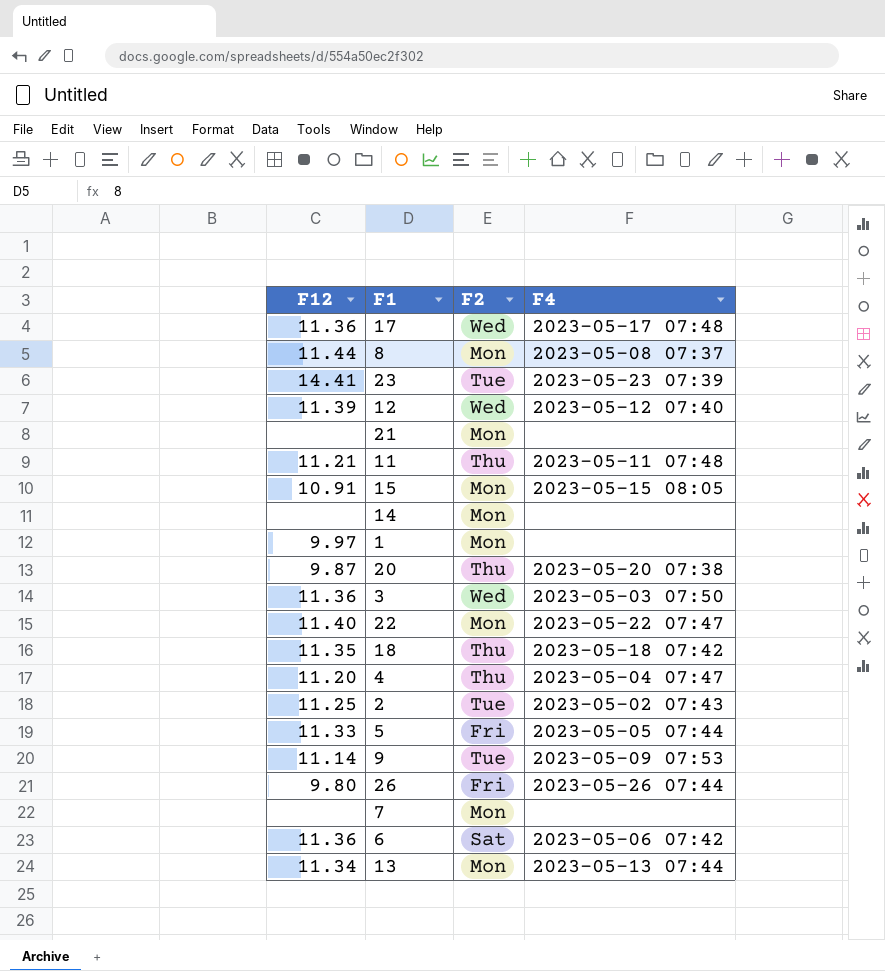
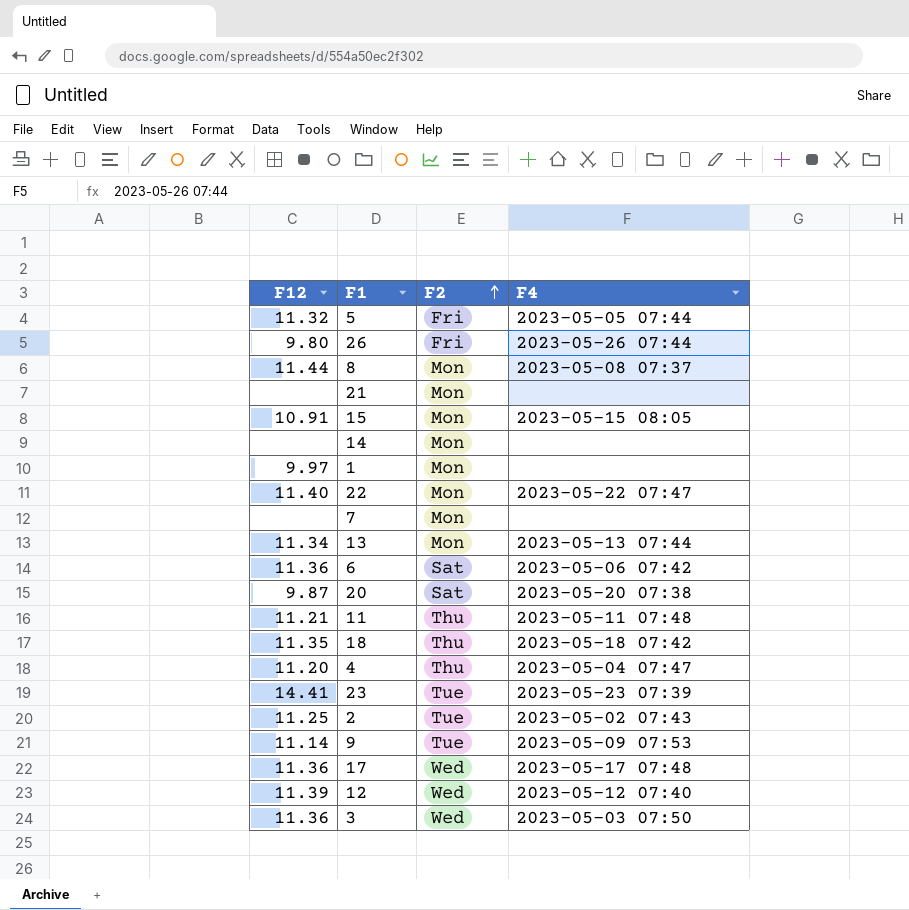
row order: none -> F2 ascending
5 | F12: 11.33 -> 11.32
20 | F2: Thu -> Sat

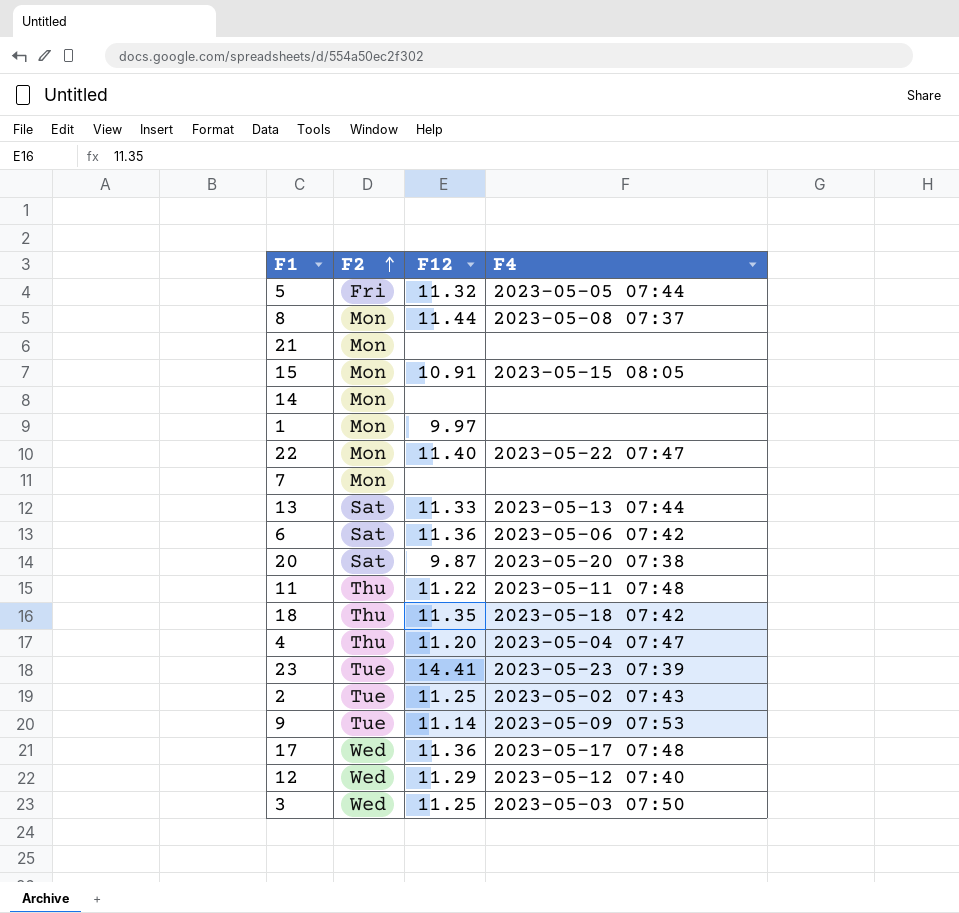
column F12 | position: 1 -> 3
row 26: 9.80 | Fri | 2023-05-26 07:44 -> none
13 | F2: Mon -> Sat
13 | F12: 11.34 -> 11.33
11 | F12: 11.21 -> 11.22
12 | F12: 11.39 -> 11.29
3 | F12: 11.36 -> 11.25

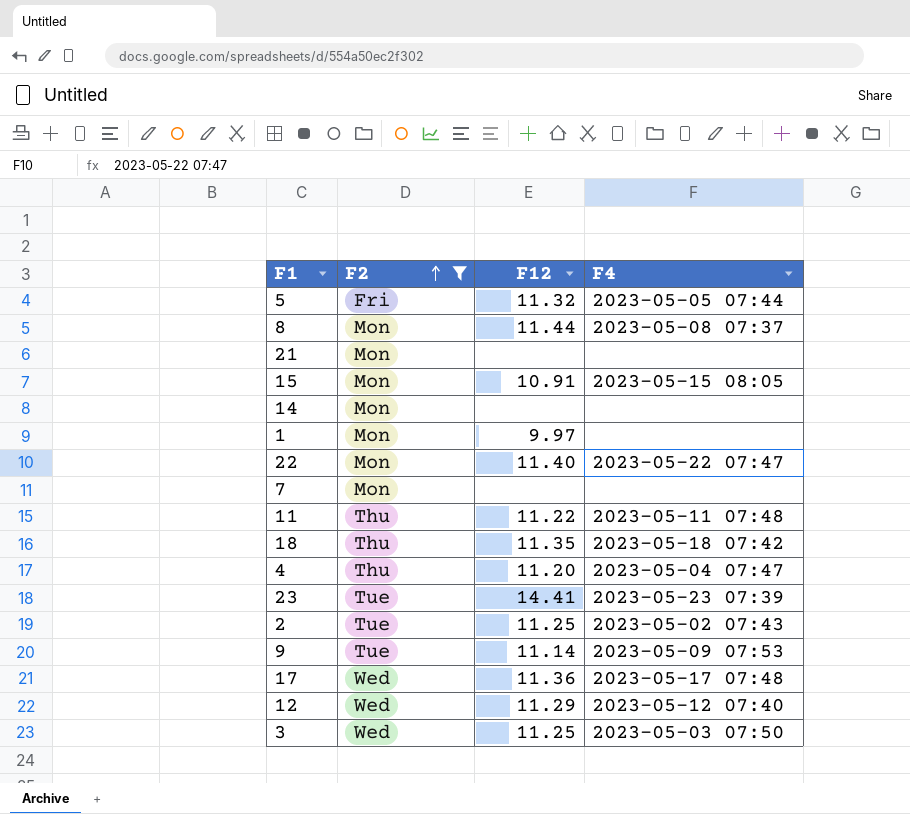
filter: none -> F2 != Sat

